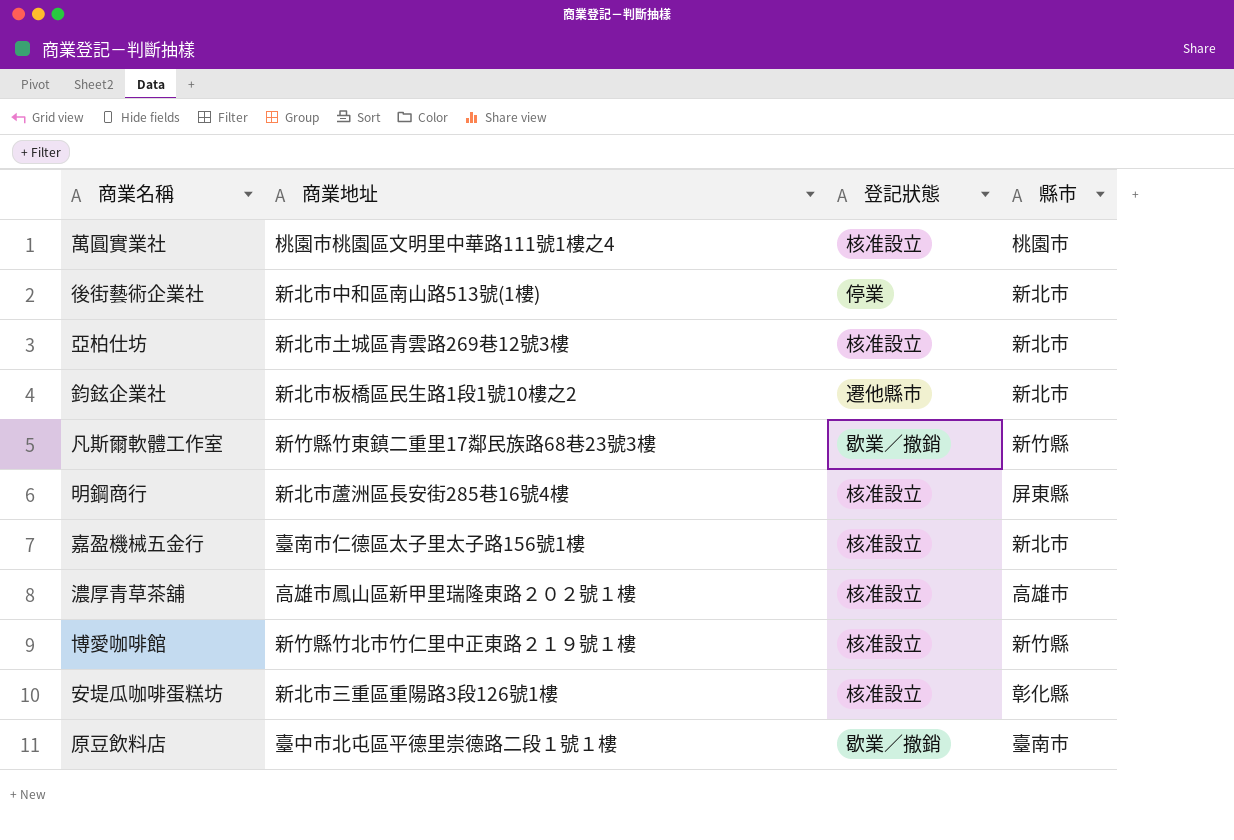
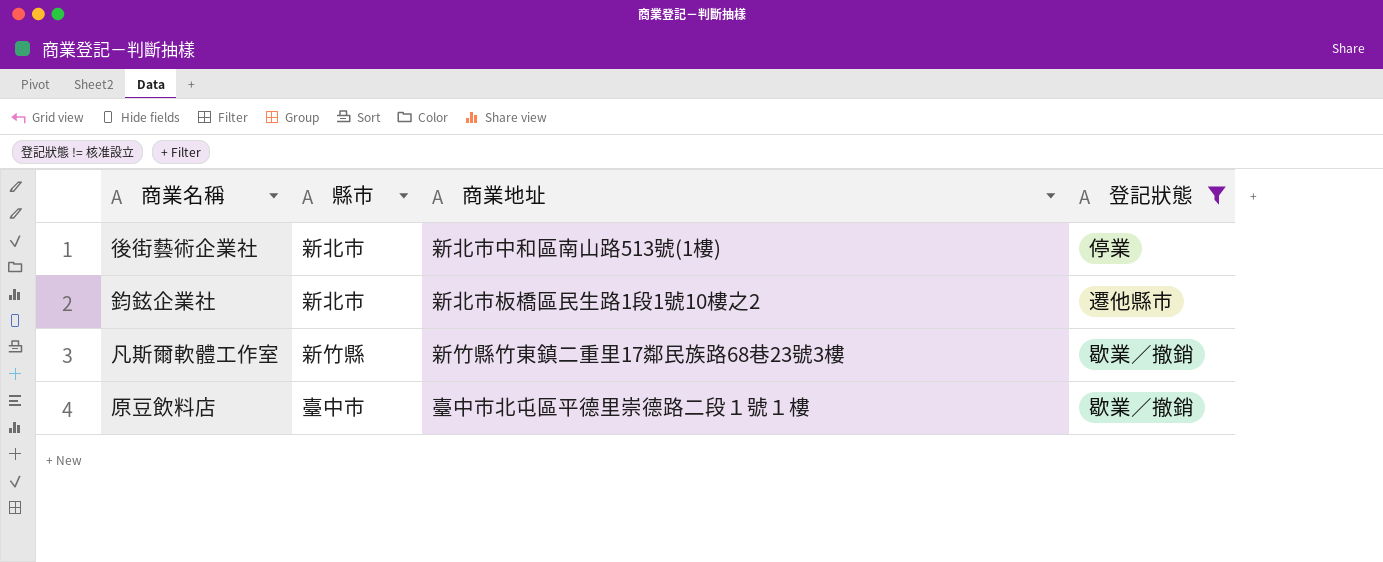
filter: none -> 登記狀態 != 核准設立
column 縣市 | position: 4 -> 2
原豆飲料店 | 縣市: 臺南市 -> 臺中市

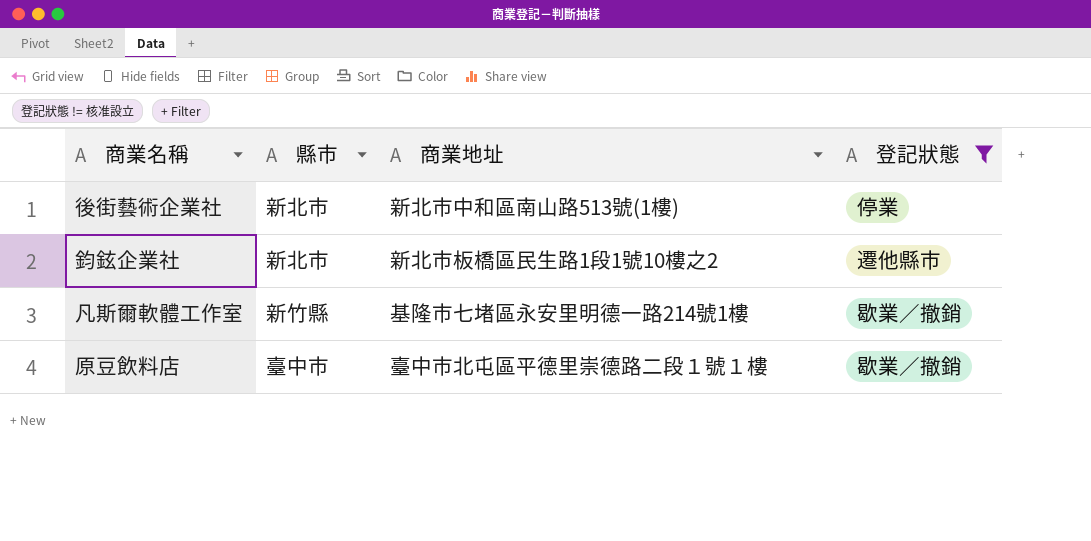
凡斯爾軟體工作室 | 商業地址: 新竹縣竹東鎮二重里17鄰民族路68巷23號3樓 -> 基隆市七堵區永安里明德一路214號1樓

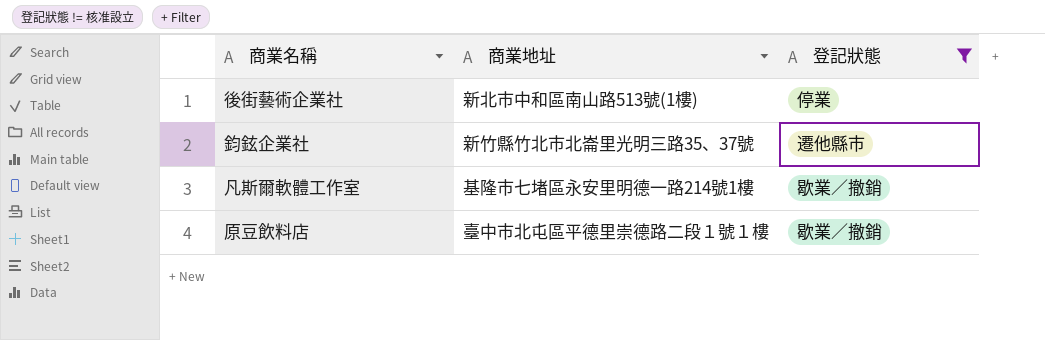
column 縣市 | position: 2 -> none
鈞鉉企業社 | 商業地址: 新北市板橋區民生路1段1號10樓之2 -> 新竹縣竹北市北崙里光明三路35、37號

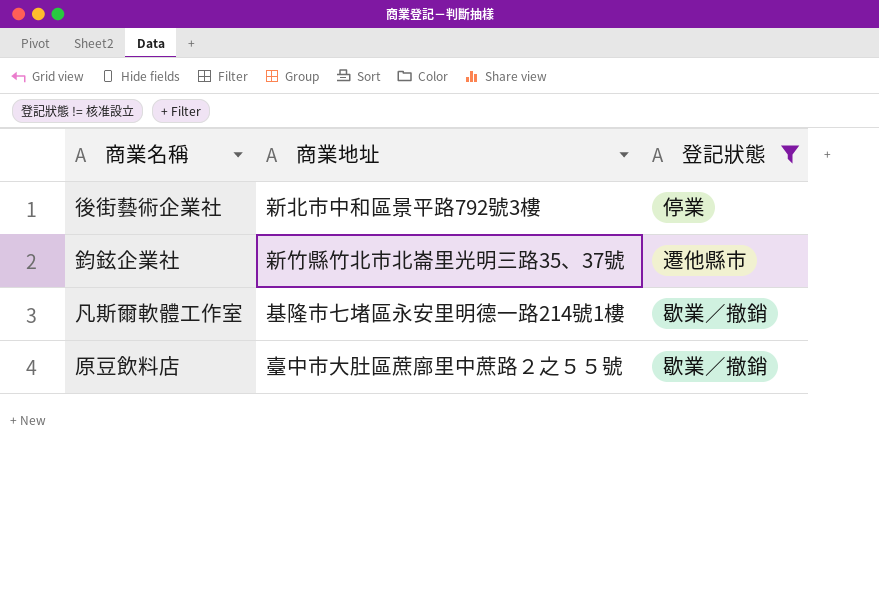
後街藝術企業社 | 商業地址: 新北市中和區南山路513號(1樓) -> 新北市中和區景平路792號3樓
原豆飲料店 | 商業地址: 臺中市北屯區平德里崇德路二段１號１樓 -> 臺中市大肚區蔗廍里中蔗路２之５５號

